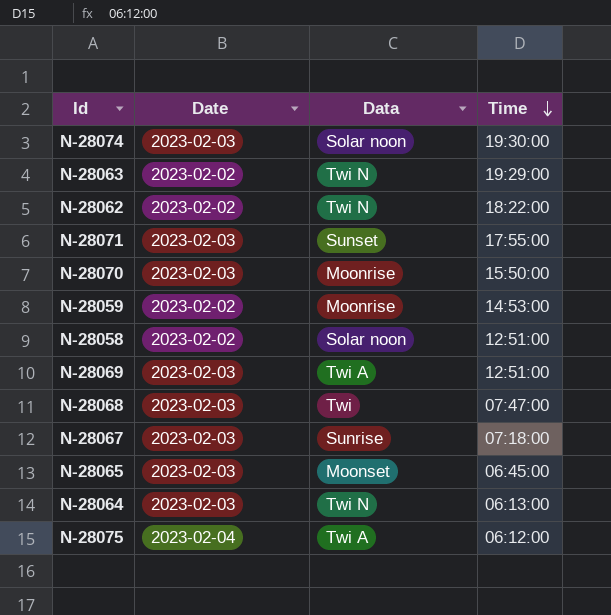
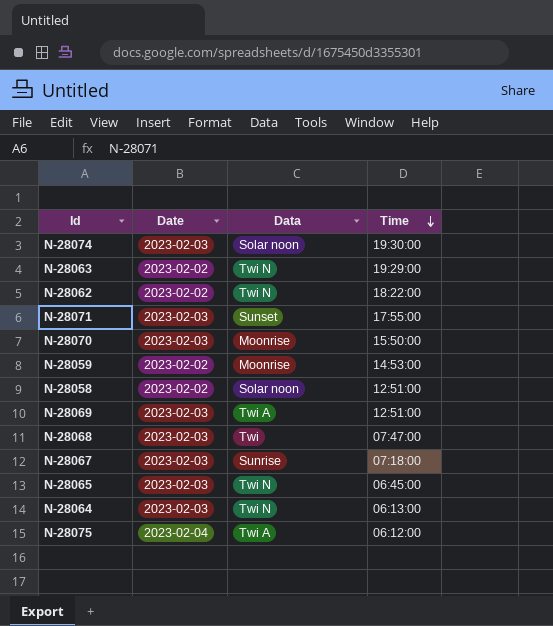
N-28065 | Data: Moonset -> Twi N

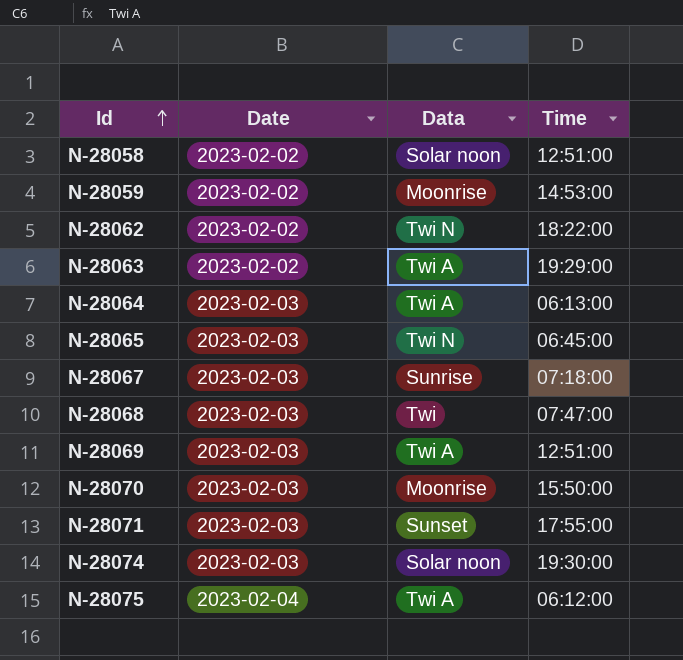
row order: Time descending -> Id ascending
N-28063 | Data: Twi N -> Twi A
N-28064 | Data: Twi N -> Twi A

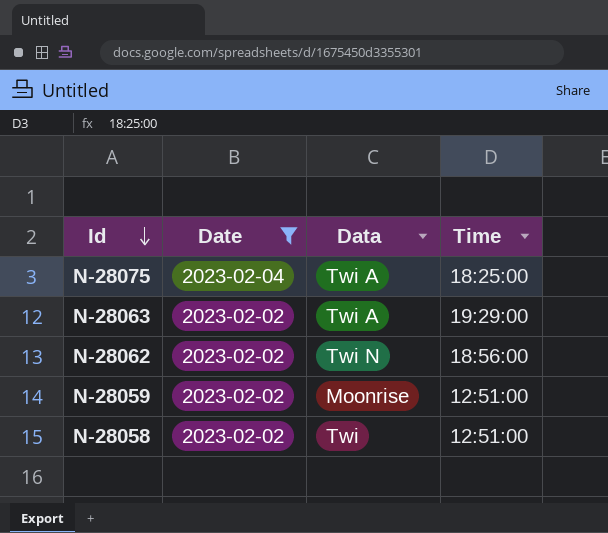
filter: none -> Date != 2023-02-03
row order: Id ascending -> Id descending
N-28075 | Time: 06:12:00 -> 18:25:00
N-28062 | Time: 18:22:00 -> 18:56:00
N-28059 | Time: 14:53:00 -> 12:51:00
N-28058 | Data: Solar noon -> Twi

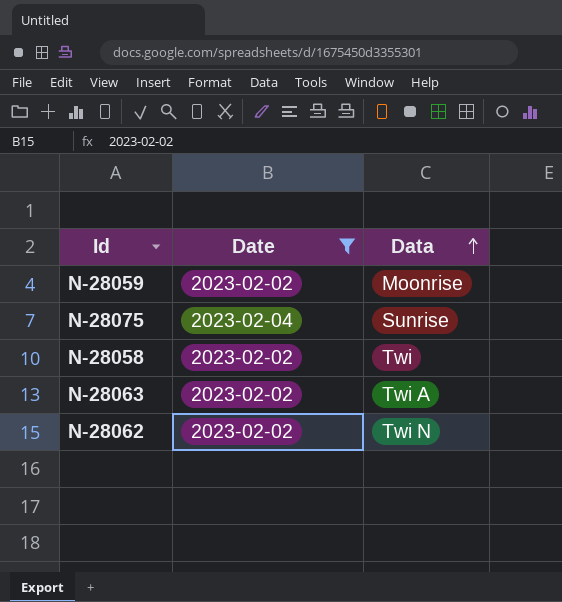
row order: Id descending -> Data ascending
column Time | position: 4 -> none
N-28075 | Data: Twi A -> Sunrise

